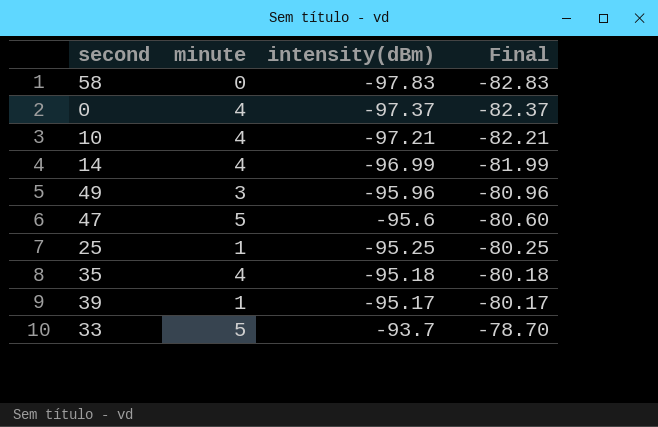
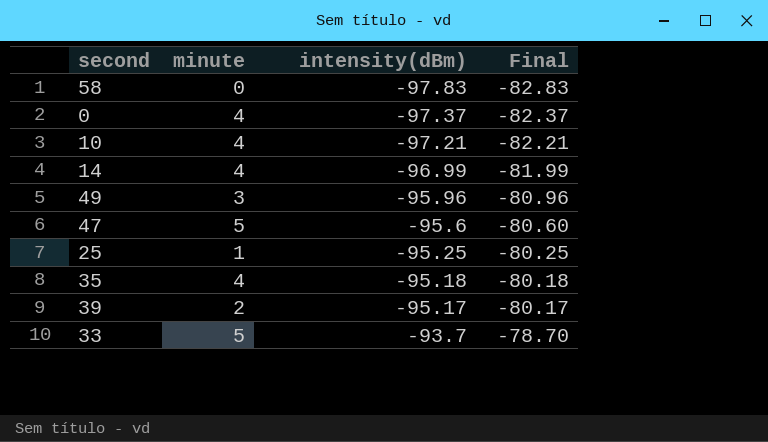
39 | minute: 1 -> 2

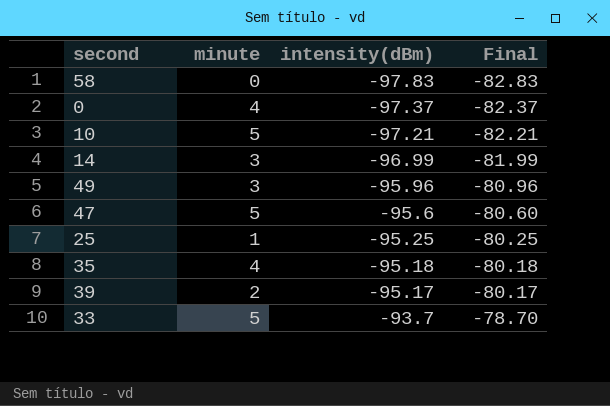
10 | minute: 4 -> 5
14 | minute: 4 -> 3

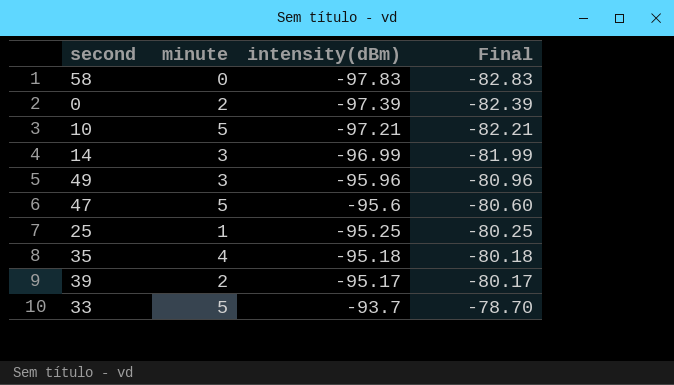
0 | minute: 4 -> 2
0 | intensity(dBm): -97.37 -> -97.39
0 | Final: -82.37 -> -82.39

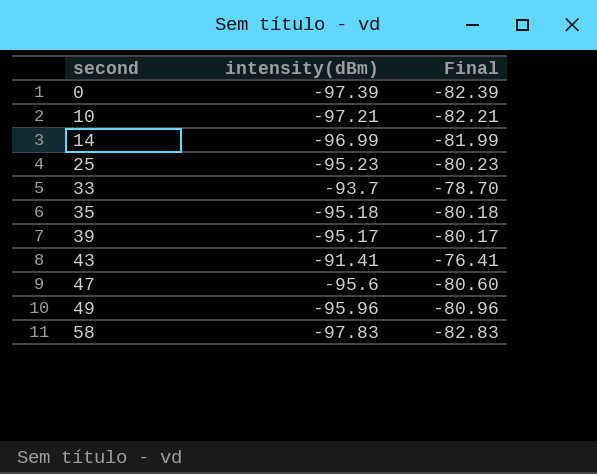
row order: intensity(dBm) ascending -> second ascending
column minute | position: 2 -> none
25 | intensity(dBm): -95.25 -> -95.23
25 | Final: -80.25 -> -80.23
row 43: none -> -91.41 | -76.41

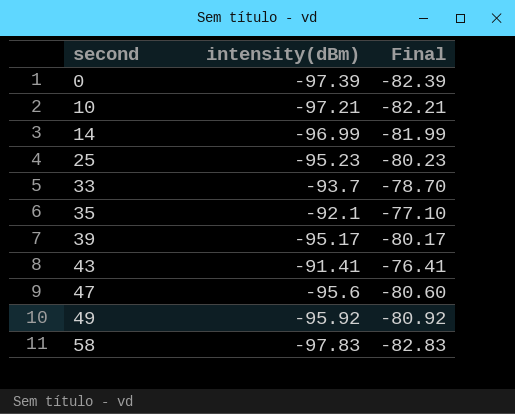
35 | intensity(dBm): -95.18 -> -92.1
35 | Final: -80.18 -> -77.10
49 | intensity(dBm): -95.96 -> -95.92
49 | Final: -80.96 -> -80.92

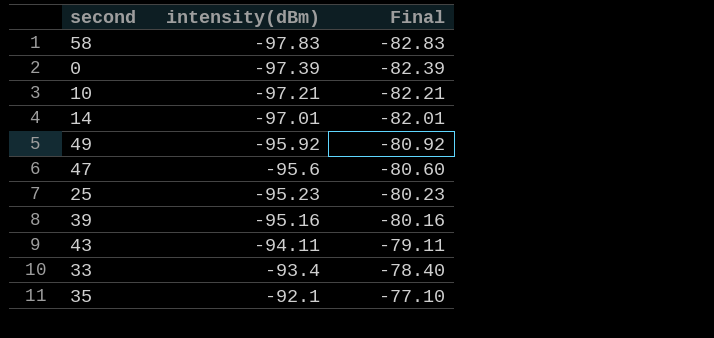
row order: second ascending -> intensity(dBm) ascending
14 | intensity(dBm): -96.99 -> -97.01
14 | Final: -81.99 -> -82.01
39 | intensity(dBm): -95.17 -> -95.16
39 | Final: -80.17 -> -80.16
43 | intensity(dBm): -91.41 -> -94.11
43 | Final: -76.41 -> -79.11
33 | intensity(dBm): -93.7 -> -93.4
33 | Final: -78.70 -> -78.40

